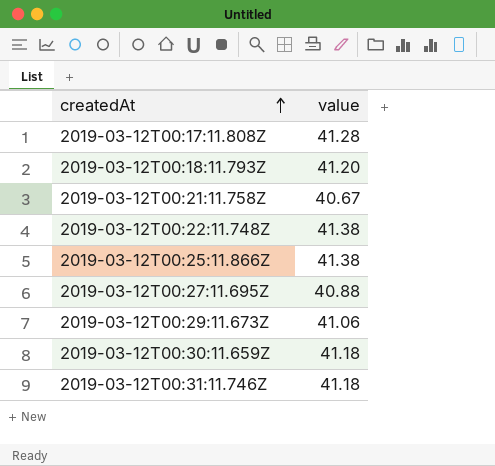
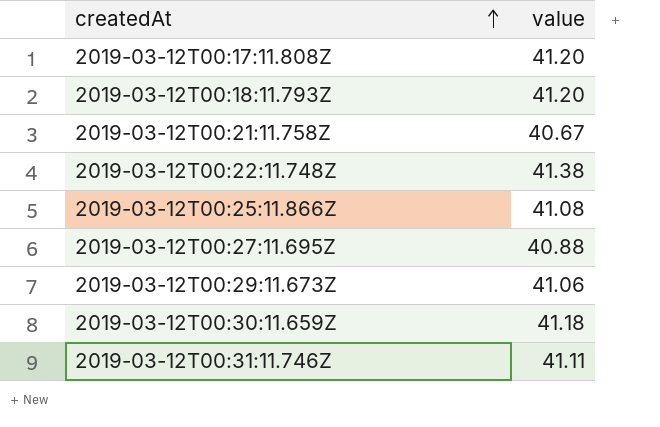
2019-03-12T00:17:11.808Z | value: 41.28 -> 41.20
2019-03-12T00:25:11.866Z | value: 41.38 -> 41.08
2019-03-12T00:31:11.746Z | value: 41.18 -> 41.11

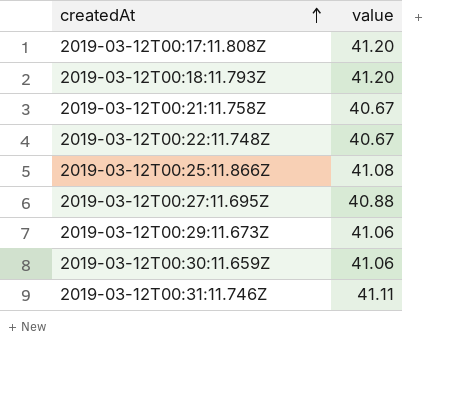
2019-03-12T00:22:11.748Z | value: 41.38 -> 40.67
2019-03-12T00:30:11.659Z | value: 41.18 -> 41.06

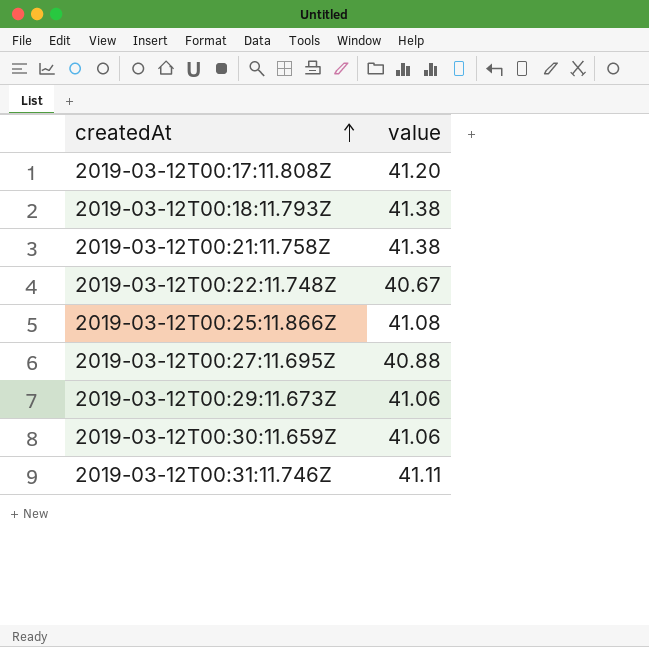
2019-03-12T00:18:11.793Z | value: 41.20 -> 41.38
2019-03-12T00:21:11.758Z | value: 40.67 -> 41.38

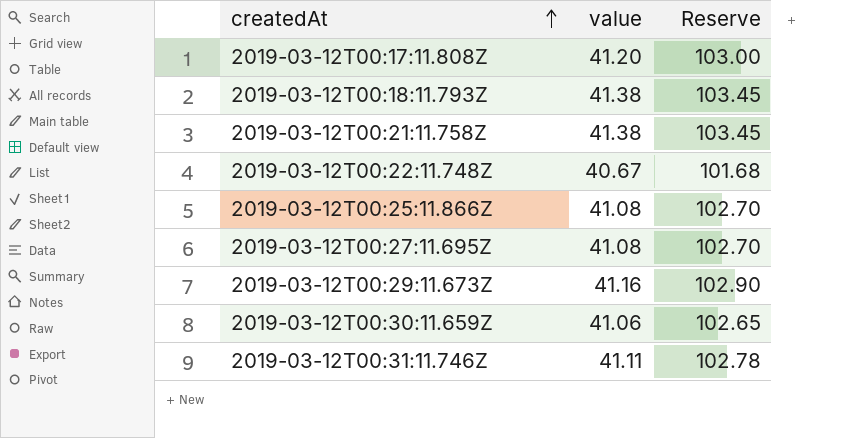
column Reserve | formula: none -> [value] * 2.5
2019-03-12T00:27:11.695Z | value: 40.88 -> 41.08
2019-03-12T00:29:11.673Z | value: 41.06 -> 41.16

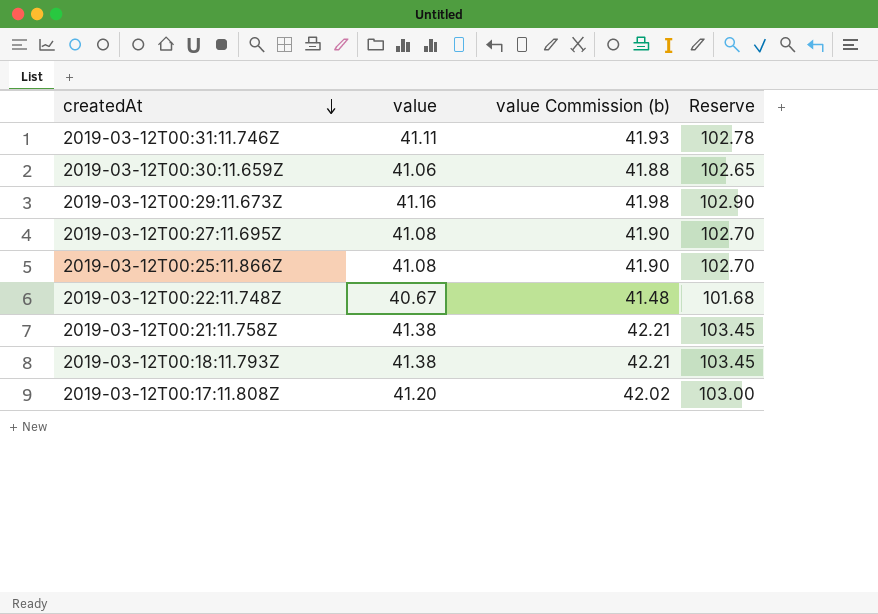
row order: createdAt ascending -> createdAt descending
column value Commission (b) | formula: none -> [value] * 1.02

